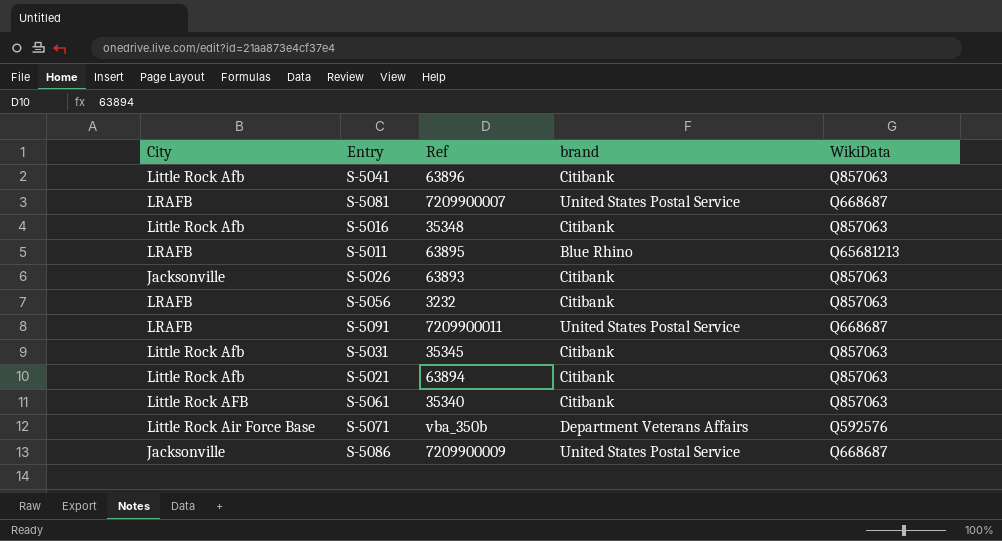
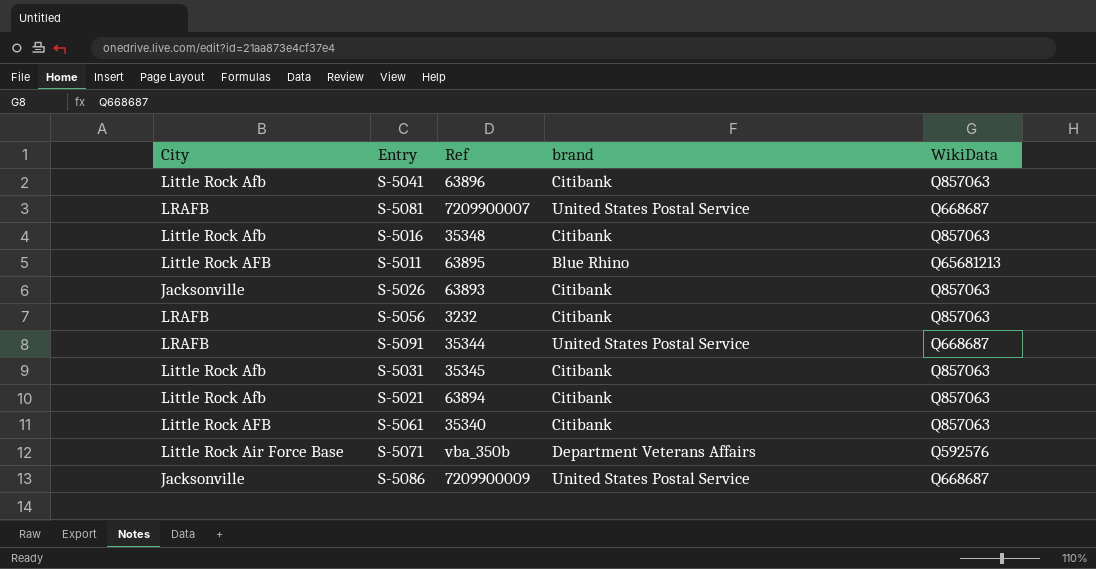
S-5011 | City: LRAFB -> Little Rock AFB
S-5091 | Ref: 7209900011 -> 35344

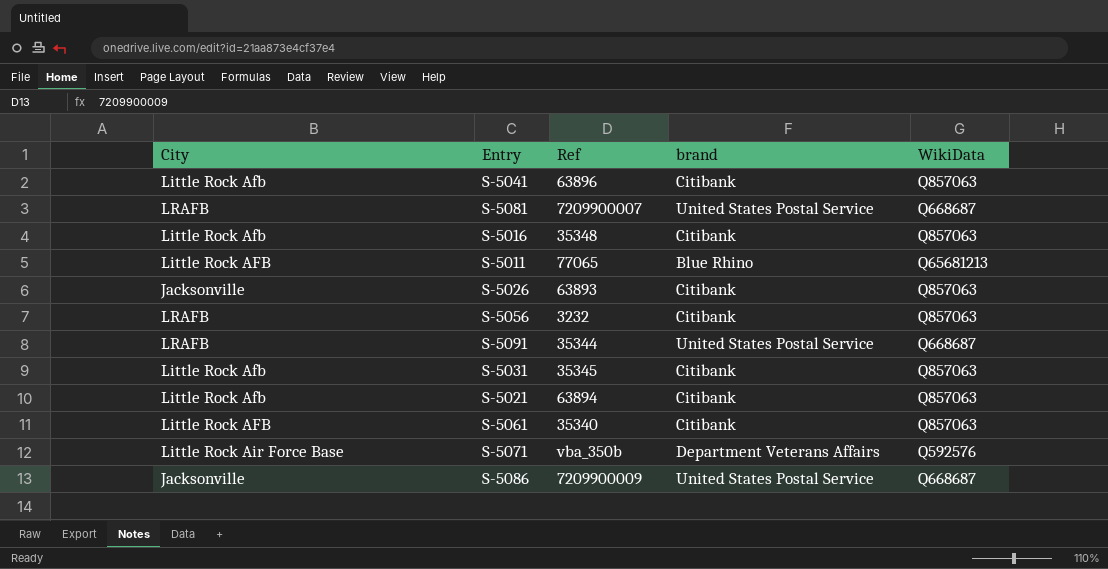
S-5011 | Ref: 63895 -> 77065

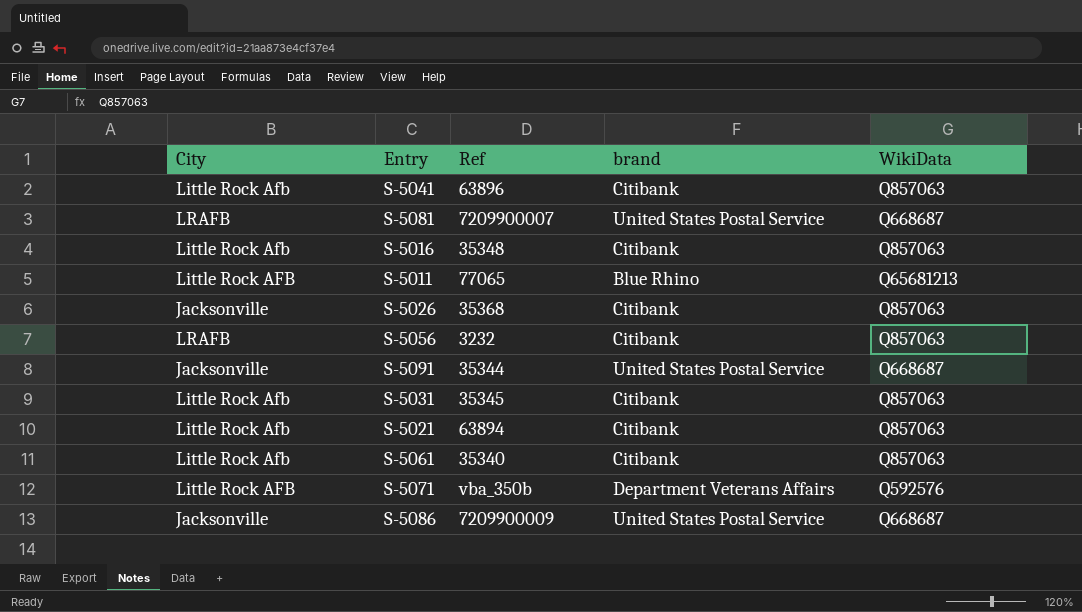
S-5026 | Ref: 63893 -> 35368
S-5091 | City: LRAFB -> Jacksonville
S-5061 | City: Little Rock AFB -> Little Rock Afb
S-5071 | City: Little Rock Air Force Base -> Little Rock AFB

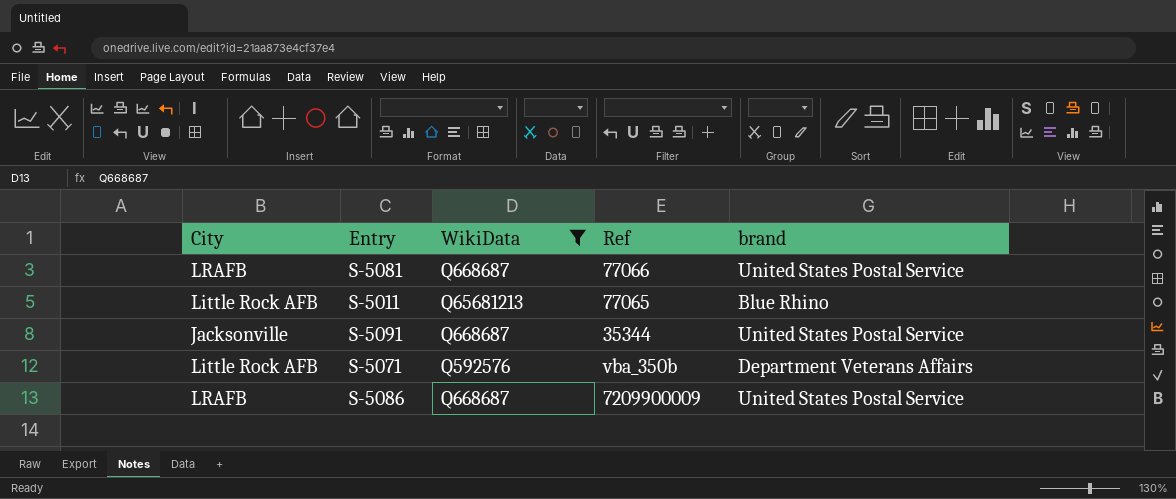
filter: none -> WikiData != Q857063
column WikiData | position: 5 -> 3
S-5081 | Ref: 7209900007 -> 77066
S-5086 | City: Jacksonville -> LRAFB

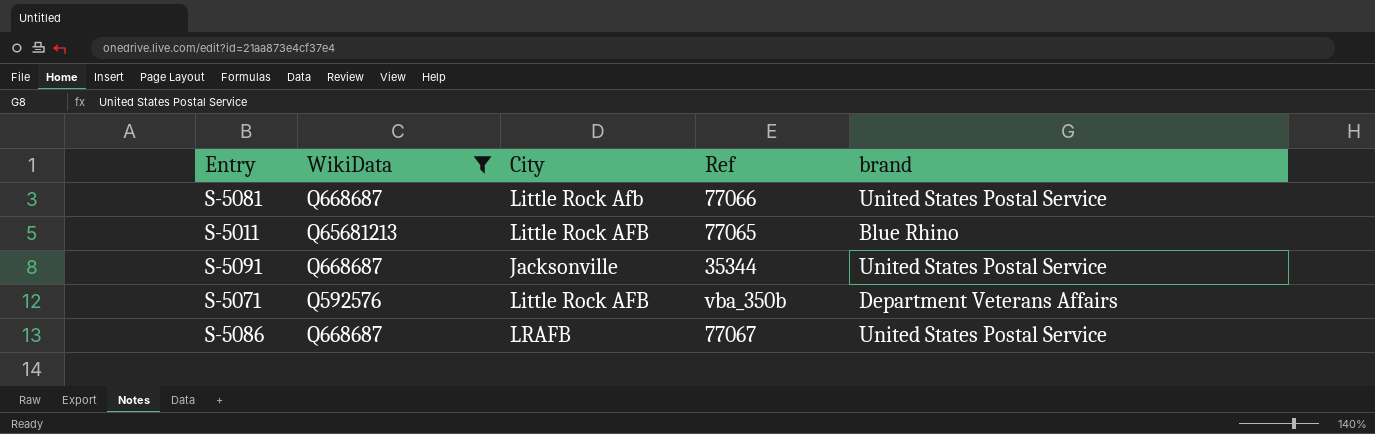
column City | position: 1 -> 3
S-5081 | City: LRAFB -> Little Rock Afb
S-5086 | Ref: 7209900009 -> 77067

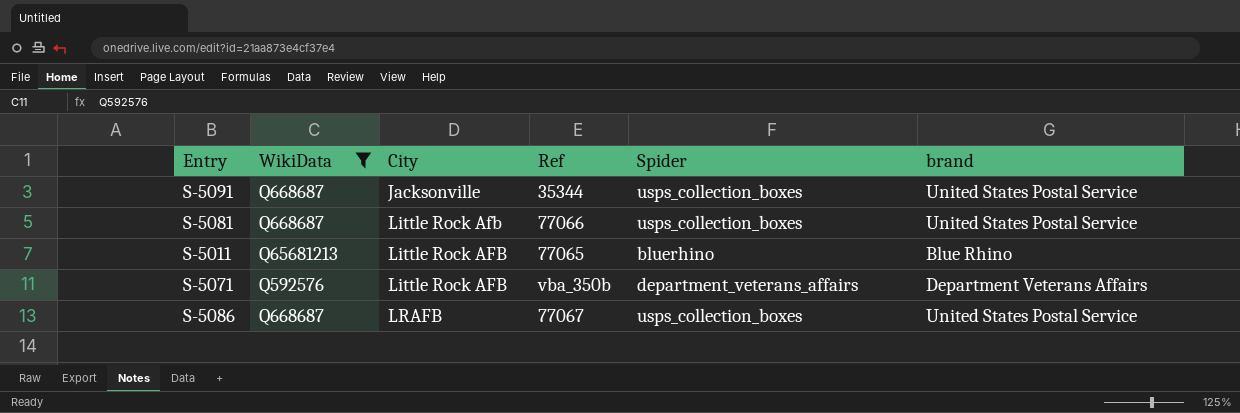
row order: none -> City ascending
column Spider | position: none -> 5

